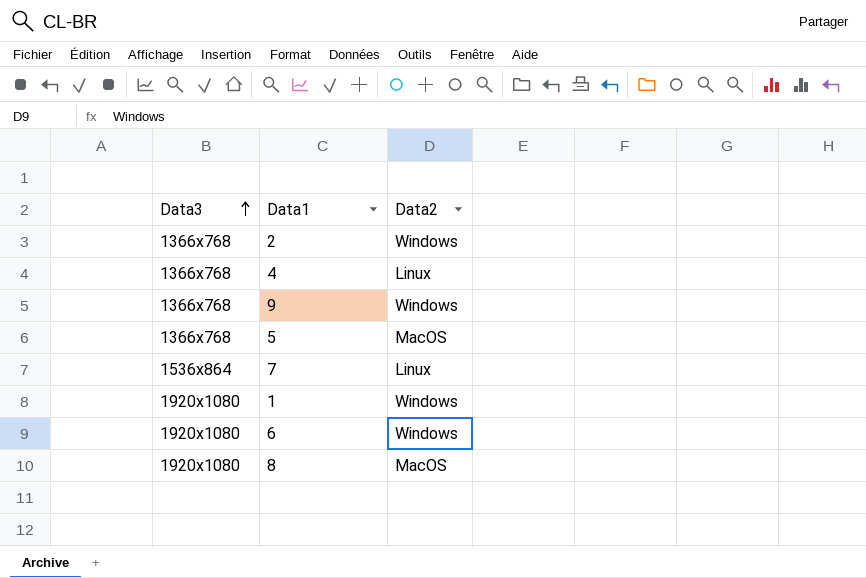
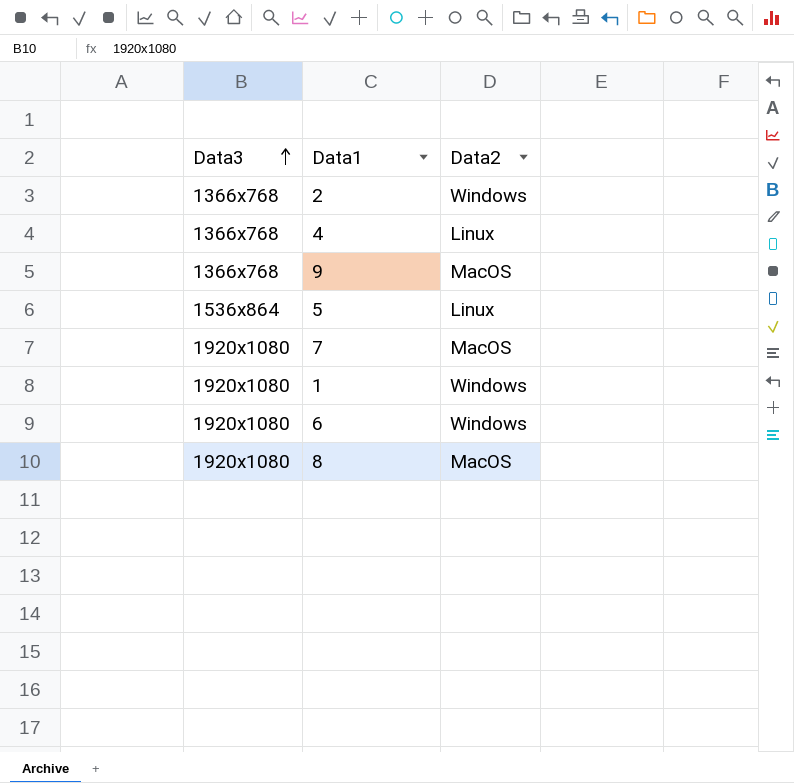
9 | Data2: Windows -> MacOS
5 | Data3: 1366х768 -> 1536х864
5 | Data2: MacOS -> Linux
7 | Data3: 1536х864 -> 1920х1080
7 | Data2: Linux -> MacOS

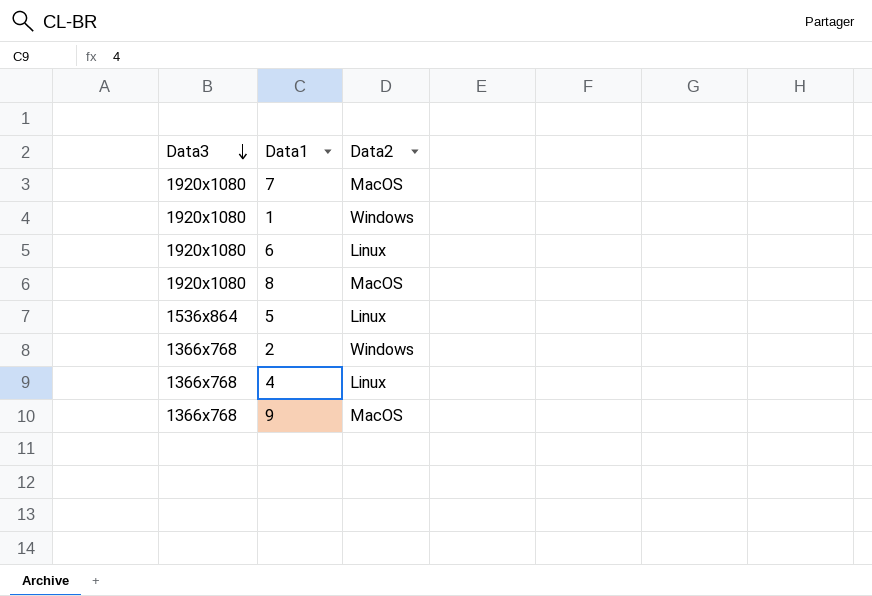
row order: Data3 ascending -> Data3 descending
6 | Data2: Windows -> Linux

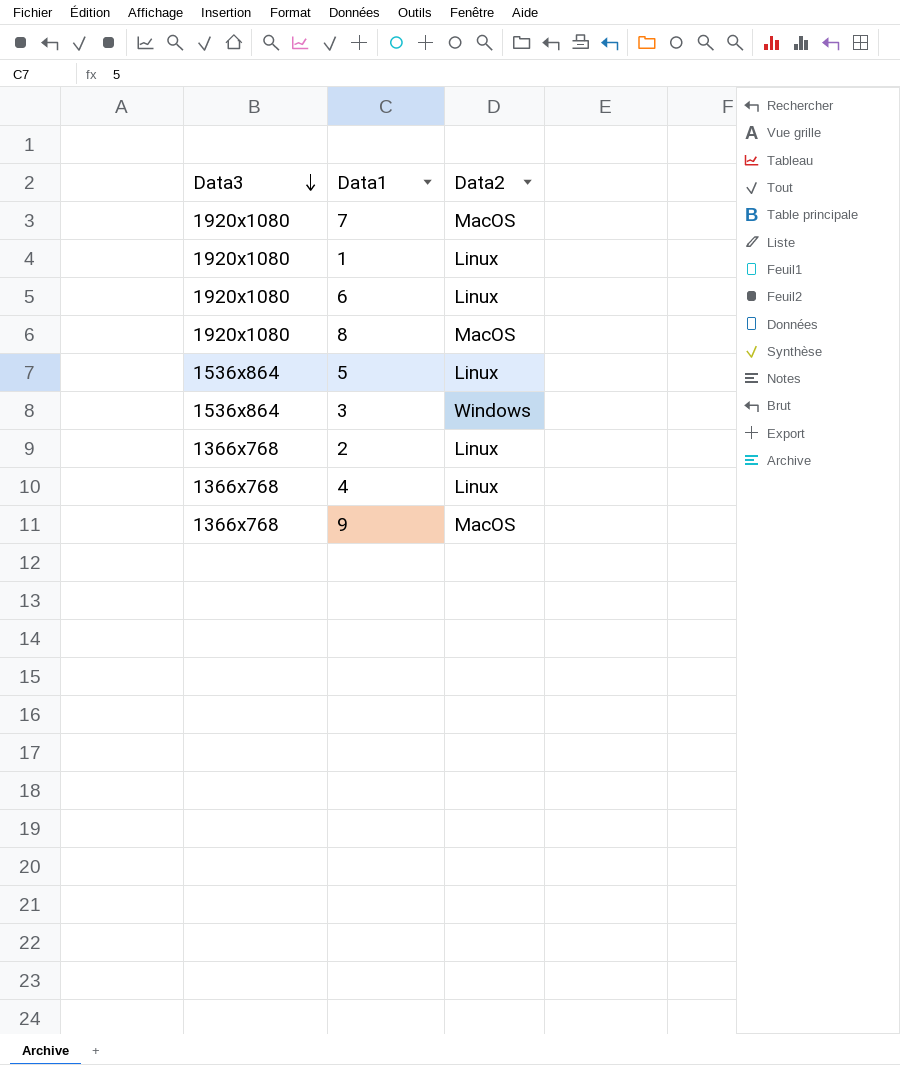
1 | Data2: Windows -> Linux
row 3: none -> 1536х864 | Windows
2 | Data2: Windows -> Linux

